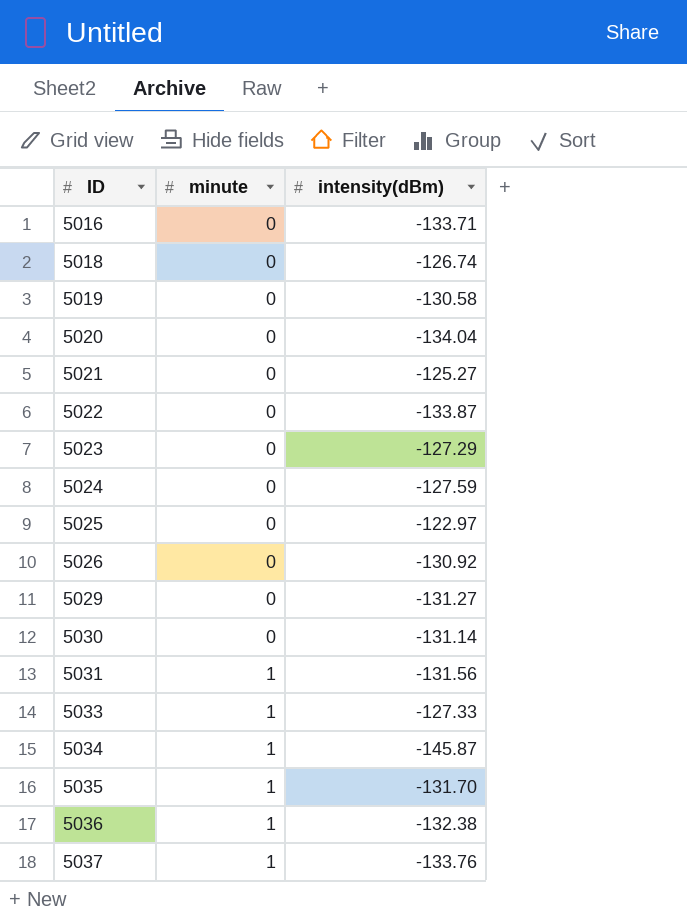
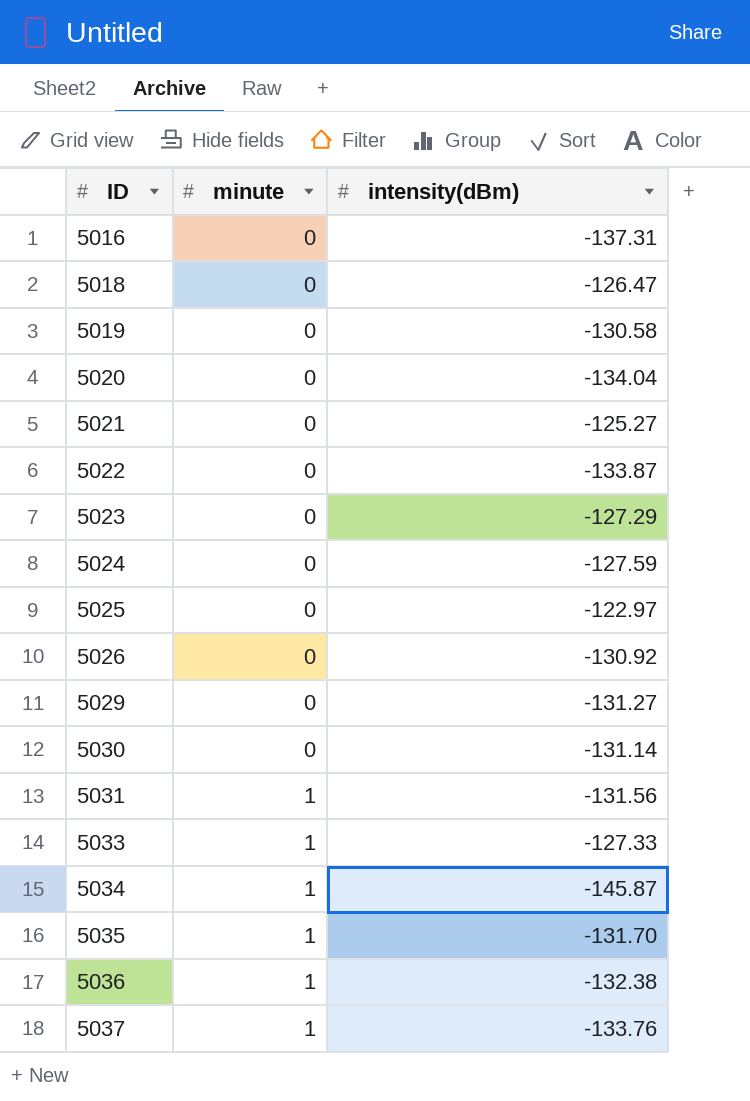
5016 | intensity(dBm): -133.71 -> -137.31
5018 | intensity(dBm): -126.74 -> -126.47

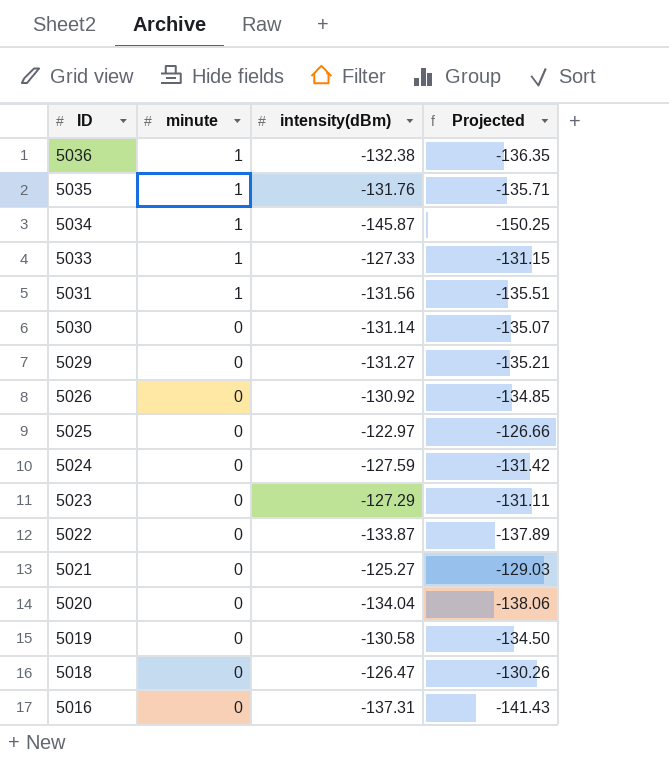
row order: ID ascending -> ID descending
column Projected | formula: none -> [intensity(dBm)] * 1.03
row 5037: 1 | -133.76 -> none
5035 | intensity(dBm): -131.70 -> -131.76

